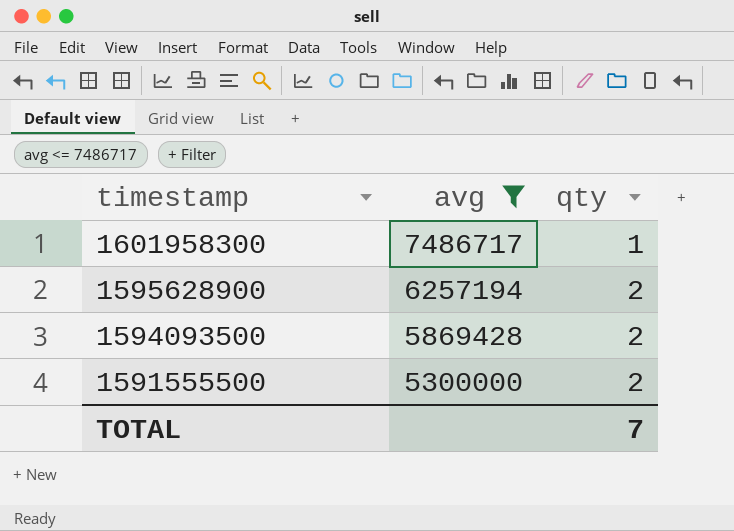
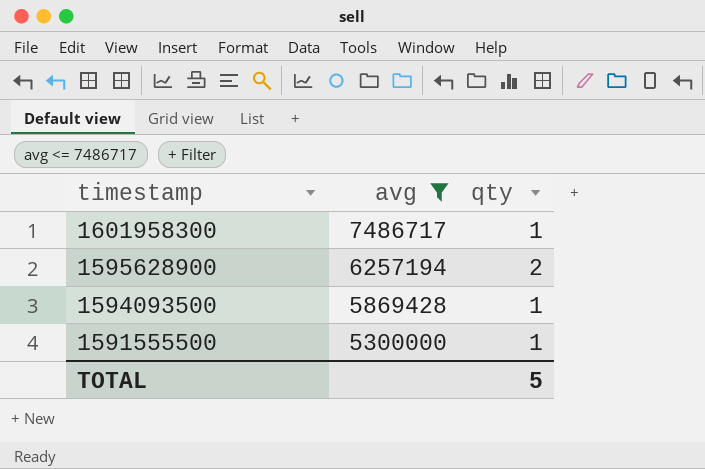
1594093500 | qty: 2 -> 1
1591555500 | qty: 2 -> 1
TOTAL | qty: 7 -> 5

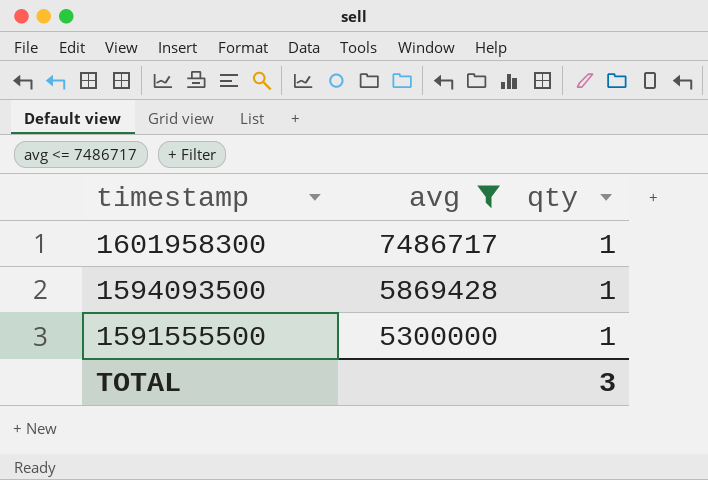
row 1595628900: 6257194 | 2 -> none
TOTAL | qty: 5 -> 3

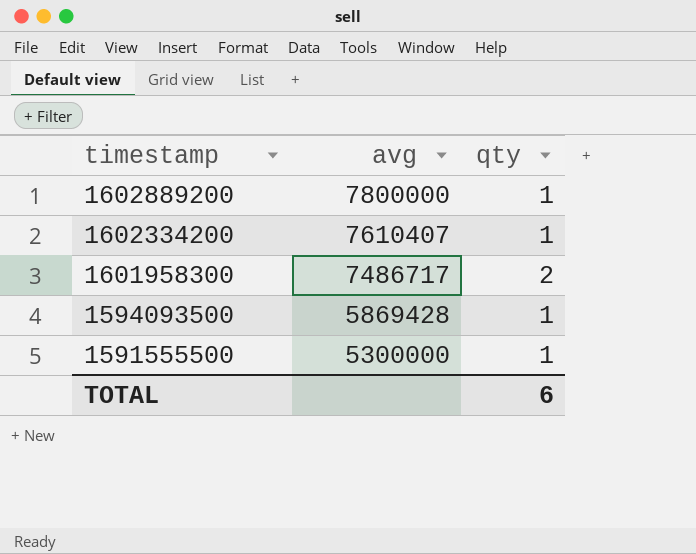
filter: avg <= 7486717 -> none
1601958300 | qty: 1 -> 2
TOTAL | qty: 3 -> 6

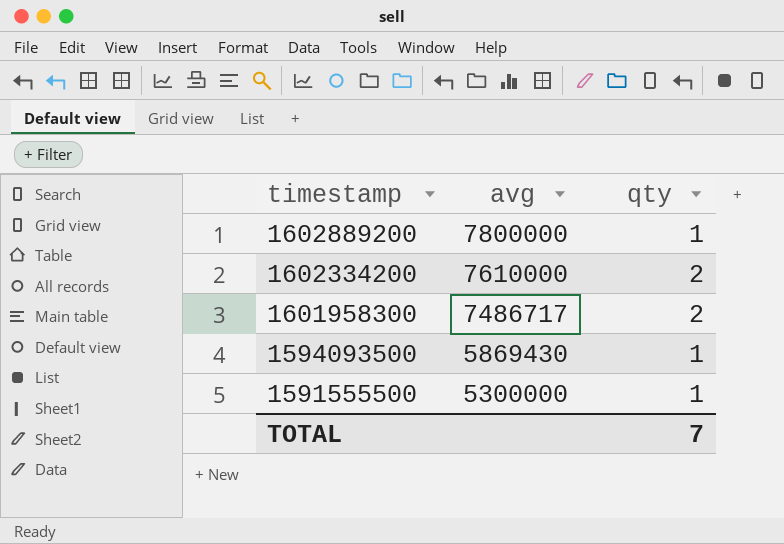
1602334200 | avg: 7610407 -> 7610000
1602334200 | qty: 1 -> 2
1594093500 | avg: 5869428 -> 5869430
TOTAL | qty: 6 -> 7

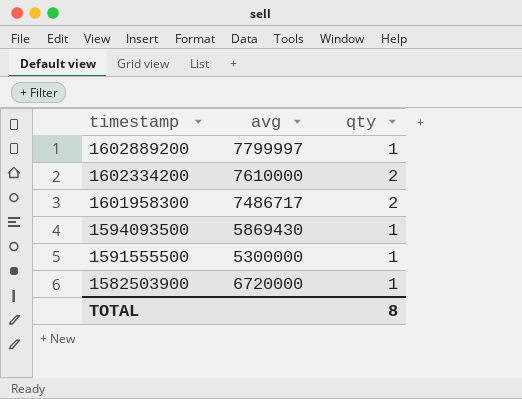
1602889200 | avg: 7800000 -> 7799997
row 1582503900: none -> 6720000 | 1
TOTAL | qty: 7 -> 8

